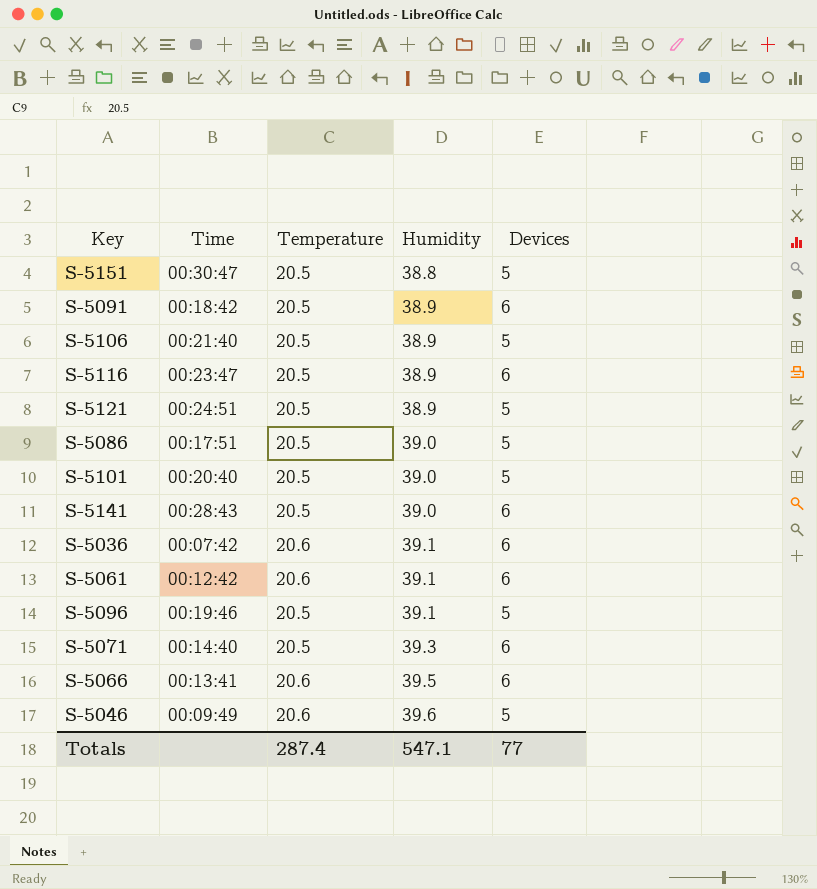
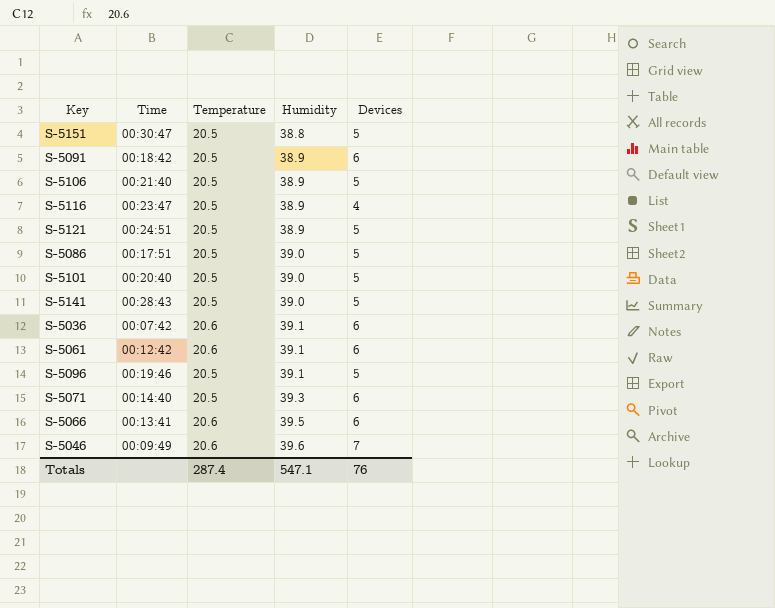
S-5116 | Devices: 6 -> 4
S-5141 | Devices: 6 -> 5
S-5046 | Devices: 5 -> 7
Totals | Devices: 77 -> 76

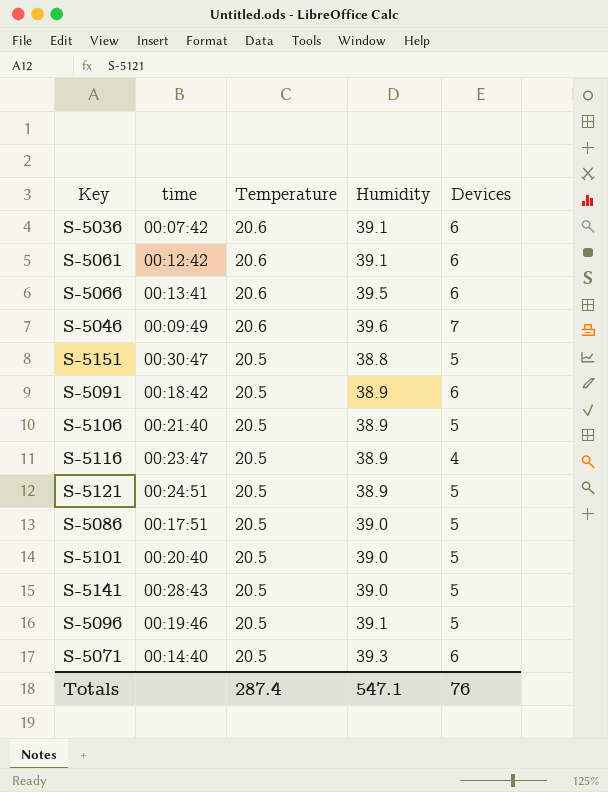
row order: Humidity ascending -> Temperature descending
column name: Time -> time

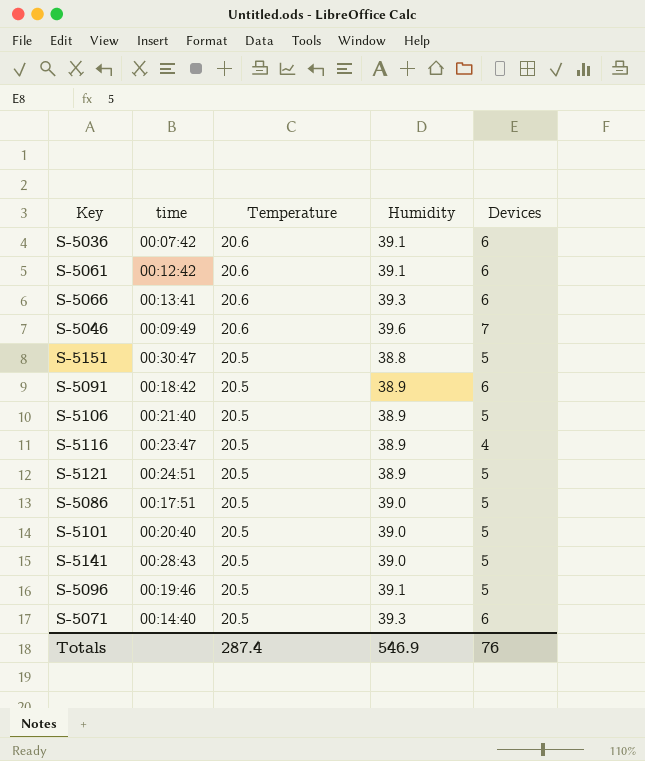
S-5066 | Humidity: 39.5 -> 39.3
Totals | Humidity: 547.1 -> 546.9

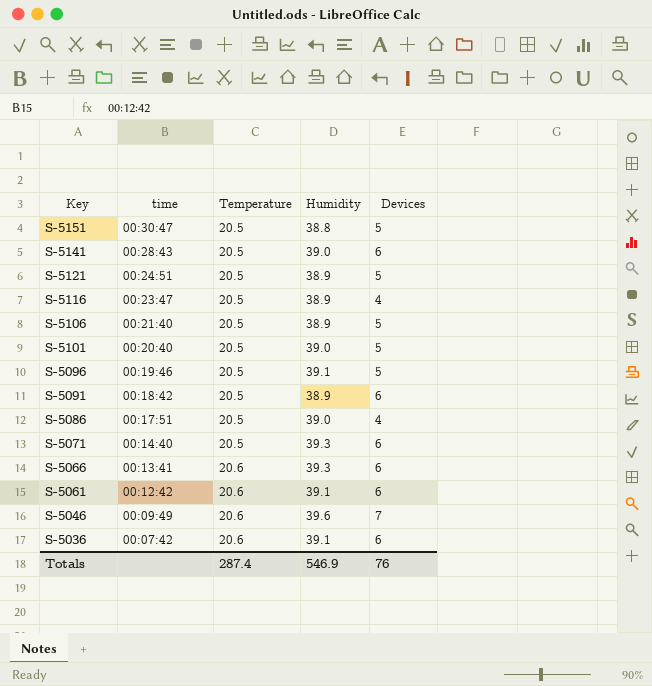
row order: Temperature descending -> Key descending
S-5141 | Devices: 5 -> 6
S-5086 | Devices: 5 -> 4

